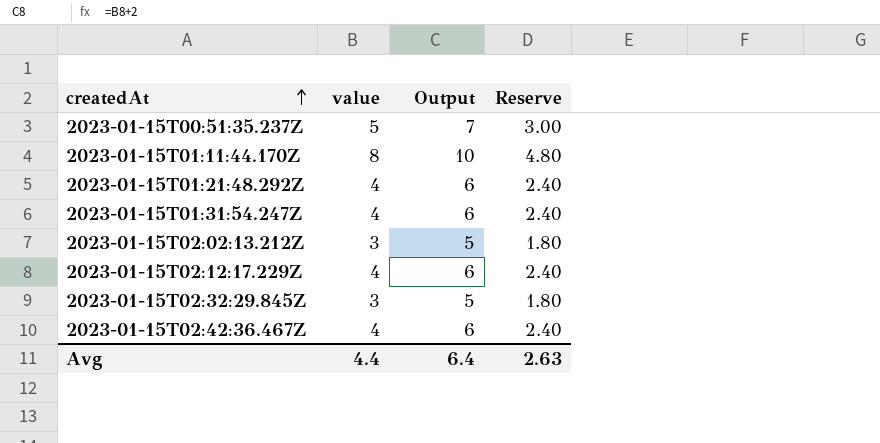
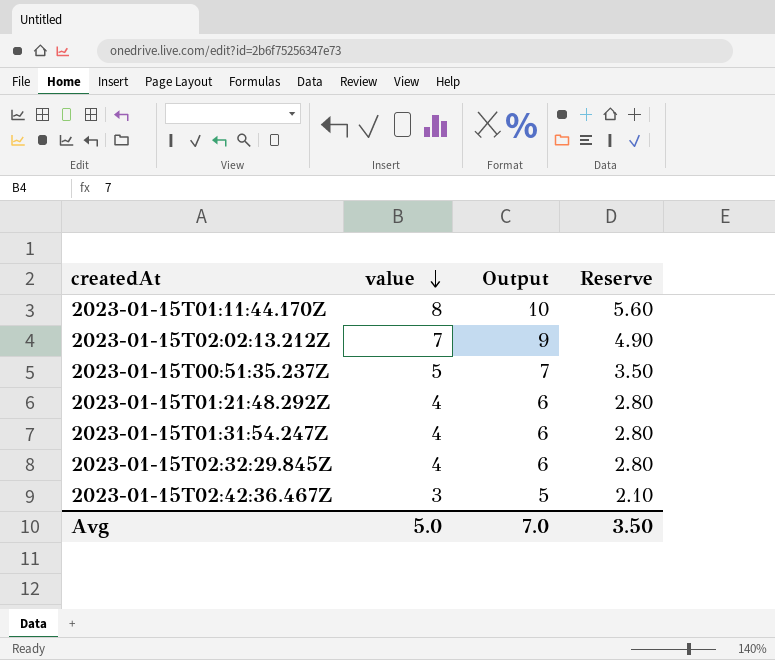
row order: createdAt ascending -> value descending
column Reserve | formula: [value] * 0.6 -> [value] * 0.7
row 2023-01-15T02:12:17.229Z: 4 | 6 | 2.40 -> none
2023-01-15T02:02:13.212Z | value: 3 -> 7
2023-01-15T02:02:13.212Z | Output: 5 -> 9
2023-01-15T02:32:29.845Z | value: 3 -> 4
2023-01-15T02:32:29.845Z | Output: 5 -> 6
2023-01-15T02:42:36.467Z | value: 4 -> 3
2023-01-15T02:42:36.467Z | Output: 6 -> 5
Avg | value: 4.4 -> 5.0
Avg | Output: 6.4 -> 7.0
Avg | Reserve: 2.63 -> 3.50

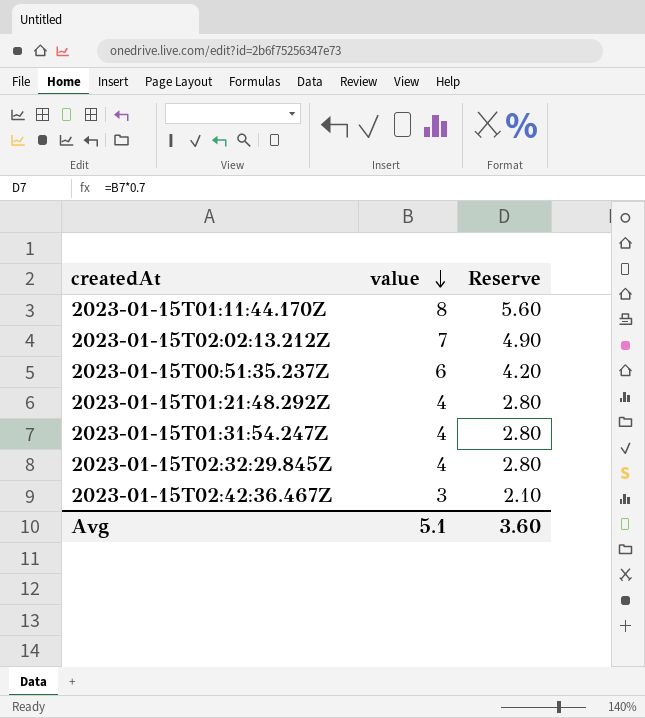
column Output | formula: [value] + 2 -> none
2023-01-15T00:51:35.237Z | value: 5 -> 6
2023-01-15T00:51:35.237Z | Reserve: 3.50 -> 4.20
Avg | value: 5.0 -> 5.1
Avg | Reserve: 3.50 -> 3.60

